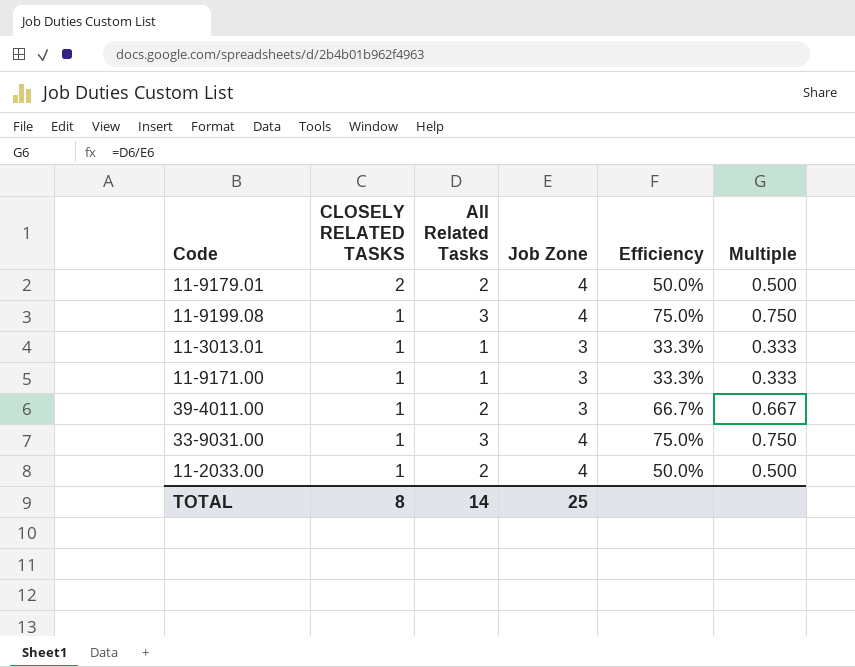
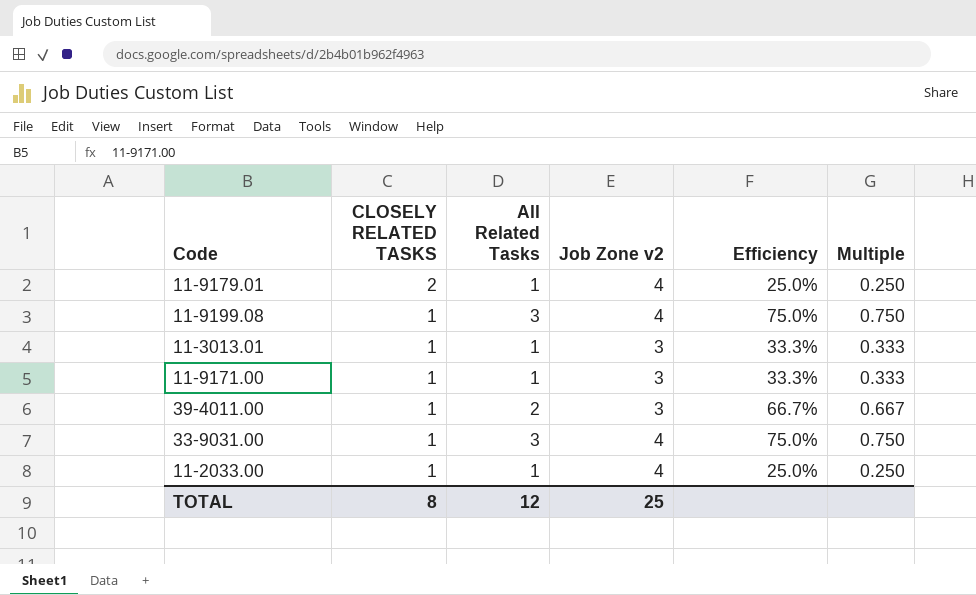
column name: Job Zone -> Job Zone v2
11-9179.01 | All Related Tasks: 2 -> 1
11-9179.01 | Efficiency: 50.0% -> 25.0%
11-9179.01 | Multiple: 0.500 -> 0.250
11-2033.00 | All Related Tasks: 2 -> 1
11-2033.00 | Efficiency: 50.0% -> 25.0%
11-2033.00 | Multiple: 0.500 -> 0.250
TOTAL | All Related Tasks: 14 -> 12

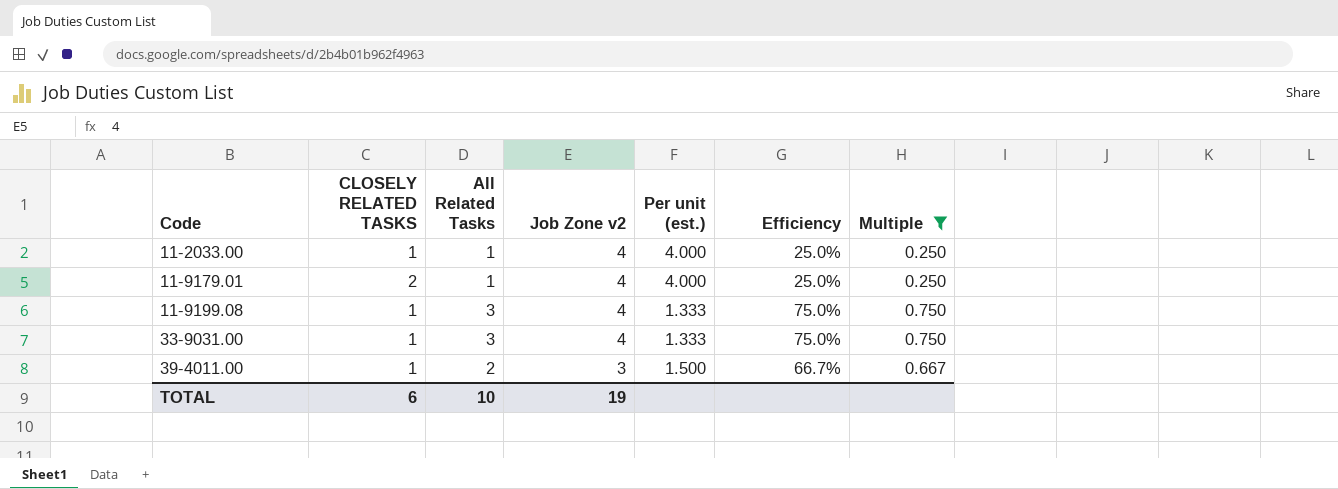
filter: none -> Multiple != 0.333
row order: CLOSELY RELATED TASKS descending -> Code ascending
column Per unit (est.) | formula: none -> [Job Zone v2] / [All Related Tasks]
TOTAL | CLOSELY RELATED TASKS: 8 -> 6
TOTAL | All Related Tasks: 12 -> 10
TOTAL | Job Zone v2: 25 -> 19

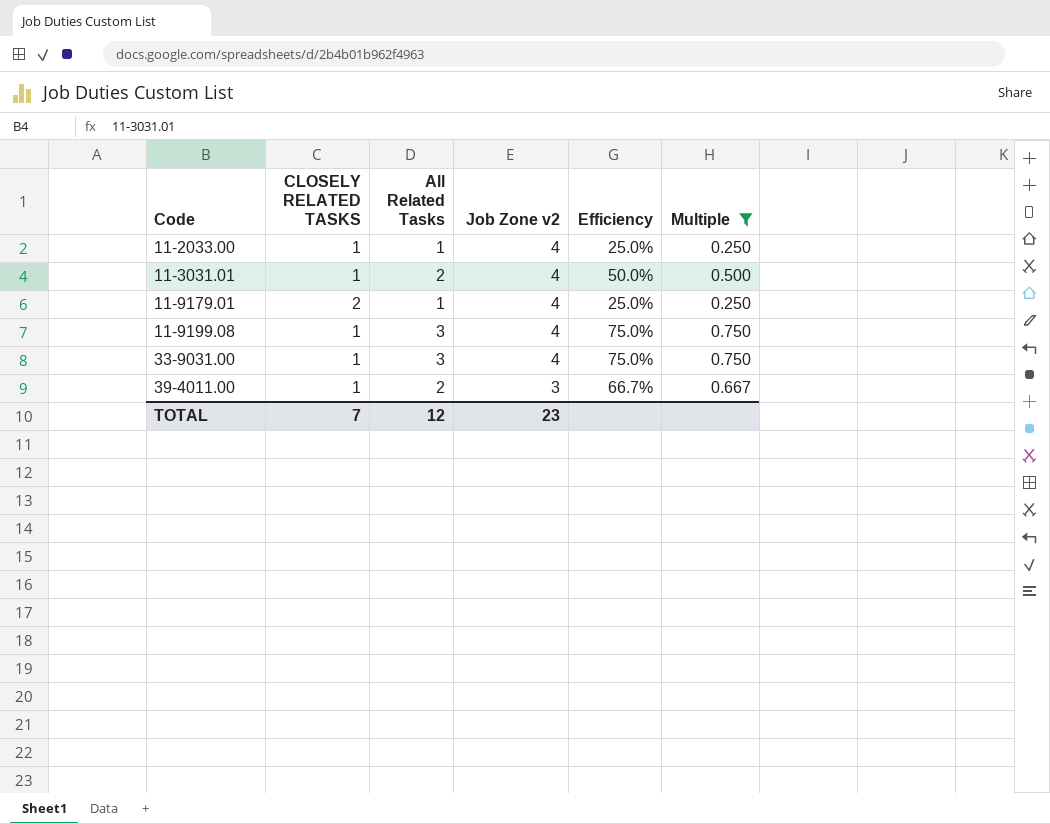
column Per unit (est.) | formula: [Job Zone v2] / [All Related Tasks] -> none
row 11-3031.01: none -> 1 | 2 | 4 | 50.0% | 0.500
TOTAL | CLOSELY RELATED TASKS: 6 -> 7
TOTAL | All Related Tasks: 10 -> 12
TOTAL | Job Zone v2: 19 -> 23

